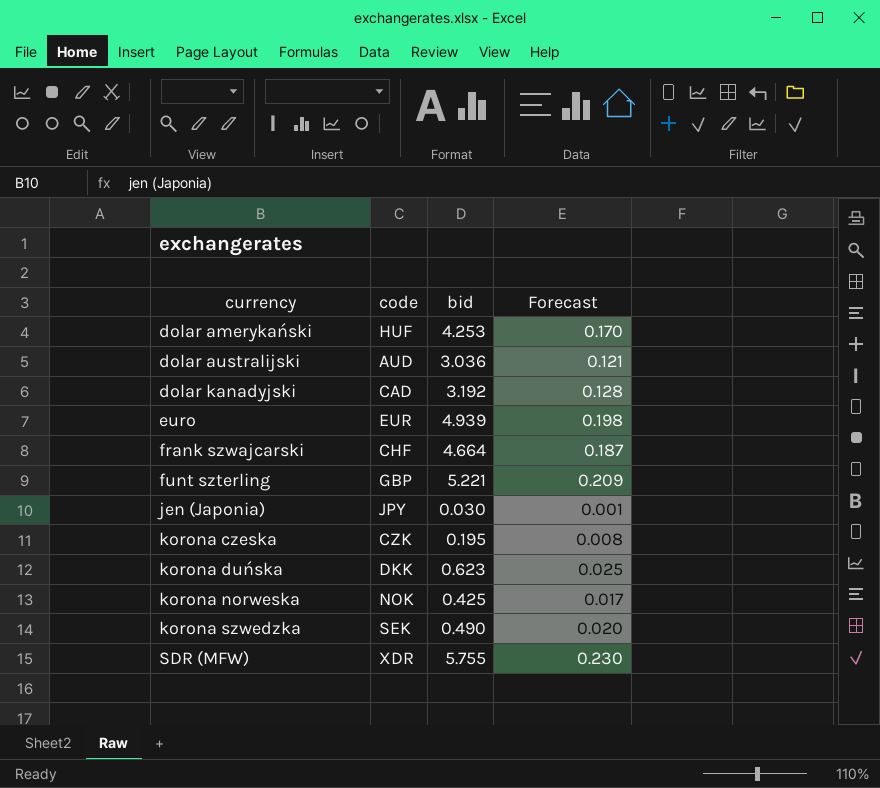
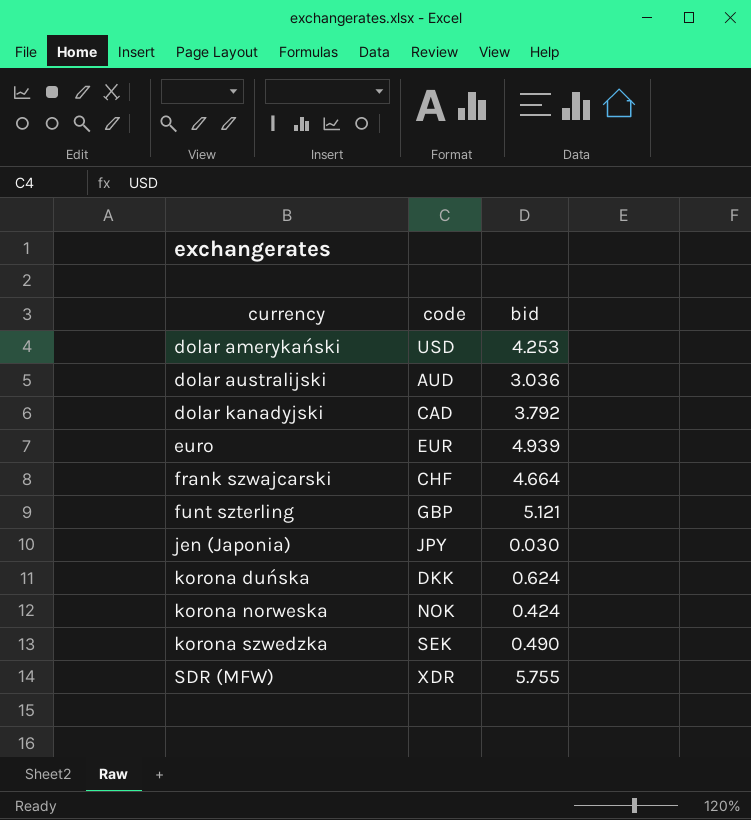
column Forecast | formula: [bid] * 0.04 -> none
row korona czeska: CZK | 0.195 | 0.008 -> none
dolar amerykański | code: HUF -> USD
dolar kanadyjski | bid: 3.192 -> 3.792
funt szterling | bid: 5.221 -> 5.121
korona duńska | bid: 0.623 -> 0.624
korona norweska | bid: 0.425 -> 0.424

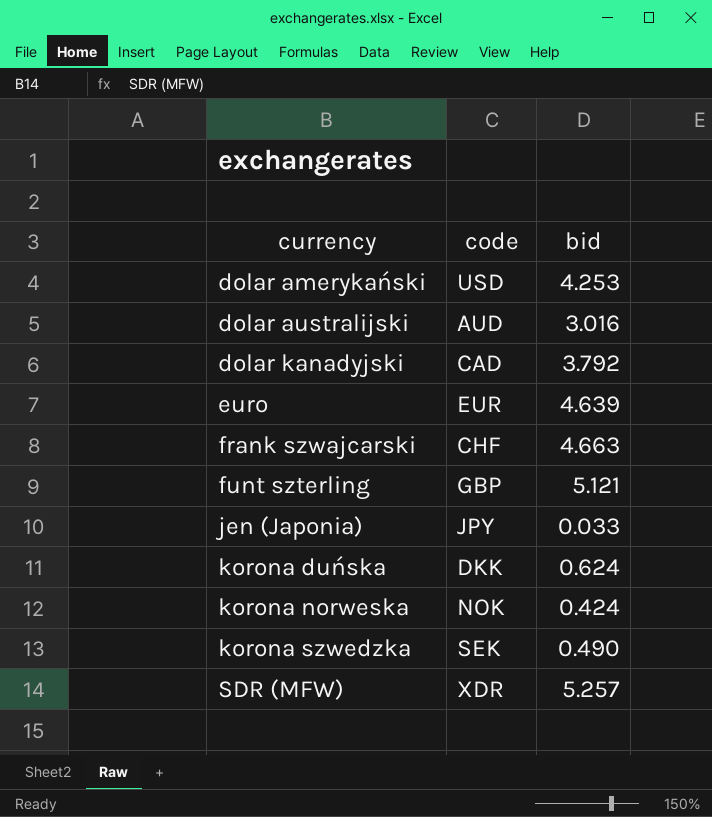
dolar australijski | bid: 3.036 -> 3.016
euro | bid: 4.939 -> 4.639
frank szwajcarski | bid: 4.664 -> 4.663
jen (Japonia) | bid: 0.030 -> 0.033
SDR (MFW) | bid: 5.755 -> 5.257

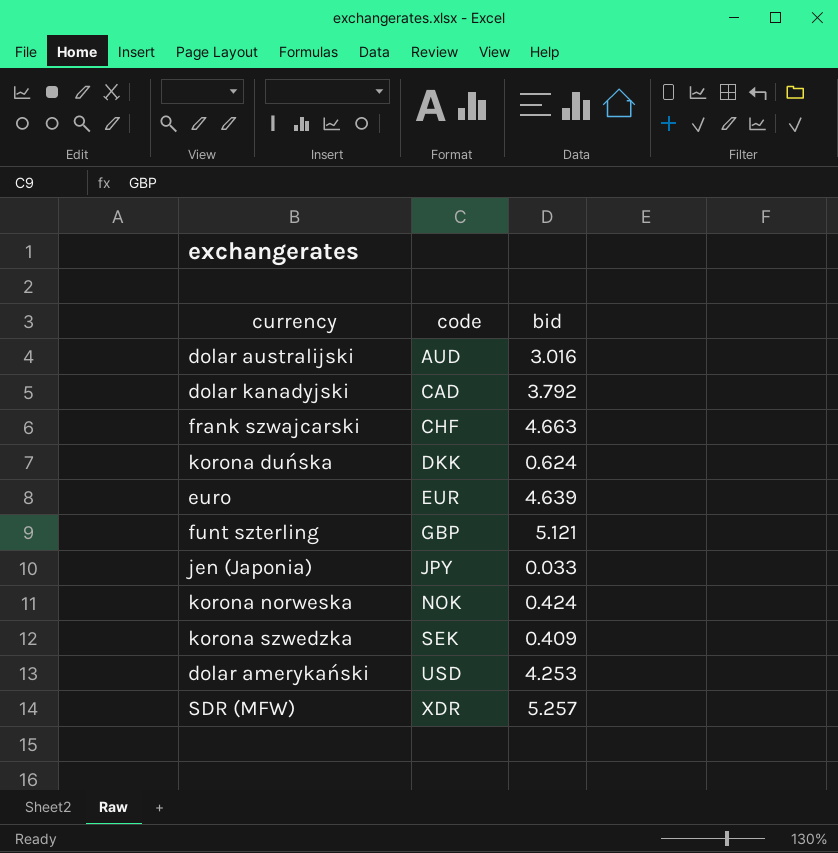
row order: currency ascending -> code ascending
korona szwedzka | bid: 0.490 -> 0.409

